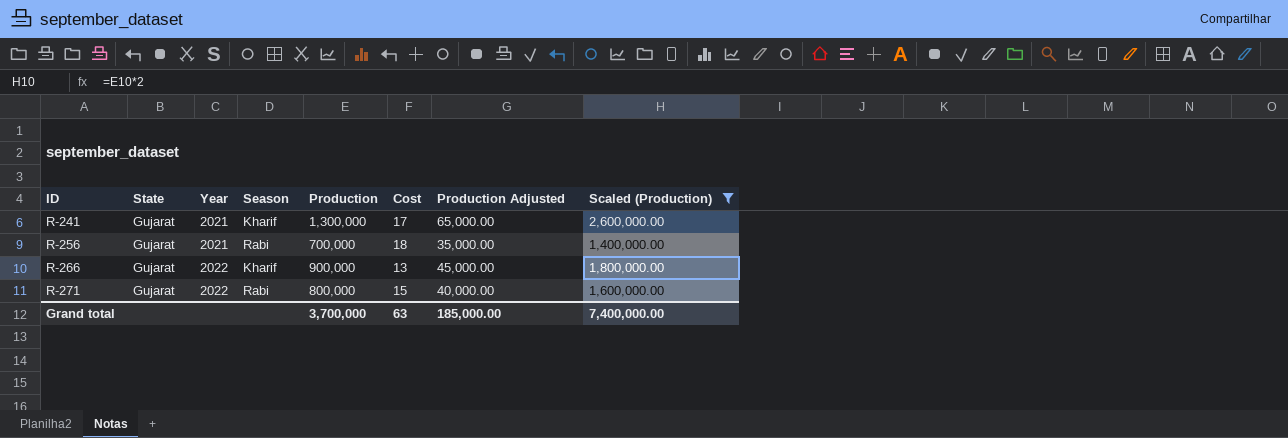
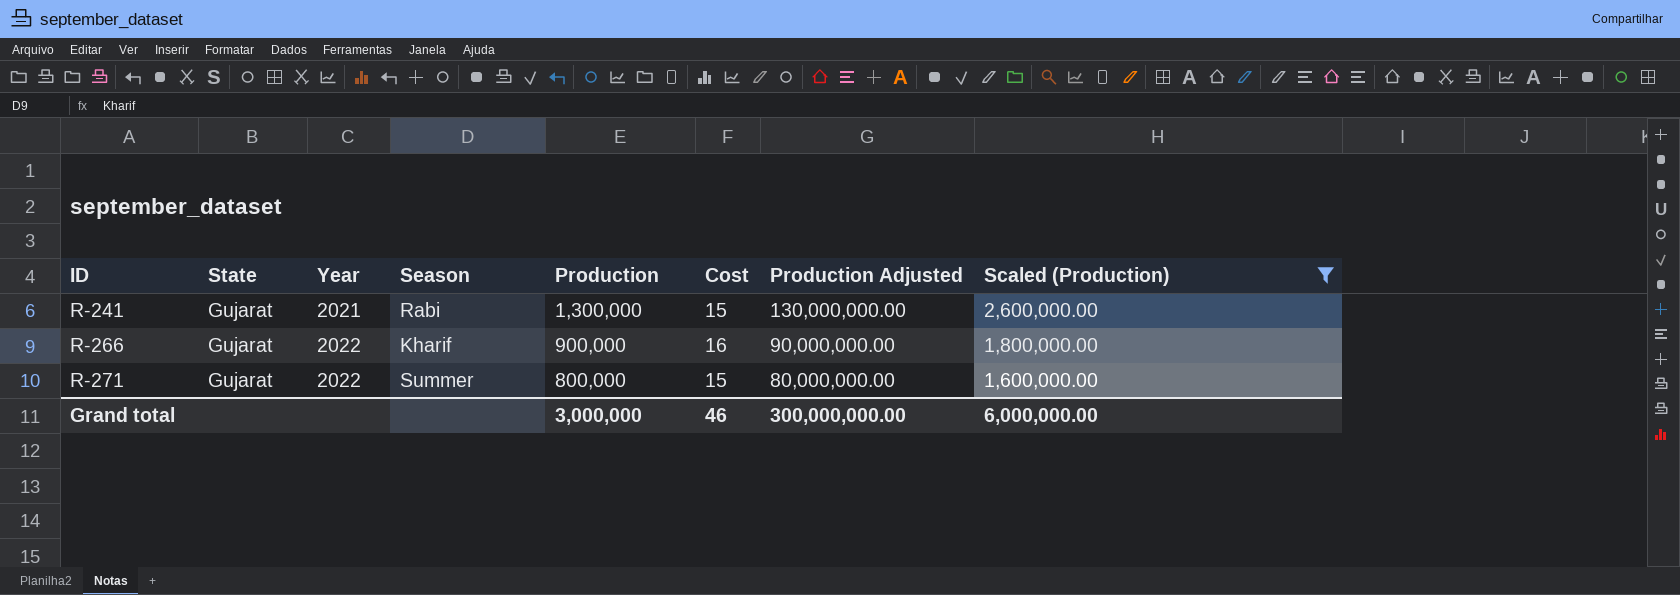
column Production Adjusted | formula: [Production] * 0.05 -> [Production] * 100
row R-256: Gujarat | 2021 | Rabi | 700,000 | 18 | 35,000.00 | 1,400,000.00 -> none
R-241 | Season: Kharif -> Rabi
R-241 | Cost: 17 -> 15
R-266 | Cost: 13 -> 16
R-271 | Season: Rabi -> Summer
Grand total | Production: 3,700,000 -> 3,000,000
Grand total | Cost: 63 -> 46
Grand total | Production Adjusted: 185,000.00 -> 300,000,000.00
Grand total | Scaled (Production): 7,400,000.00 -> 6,000,000.00

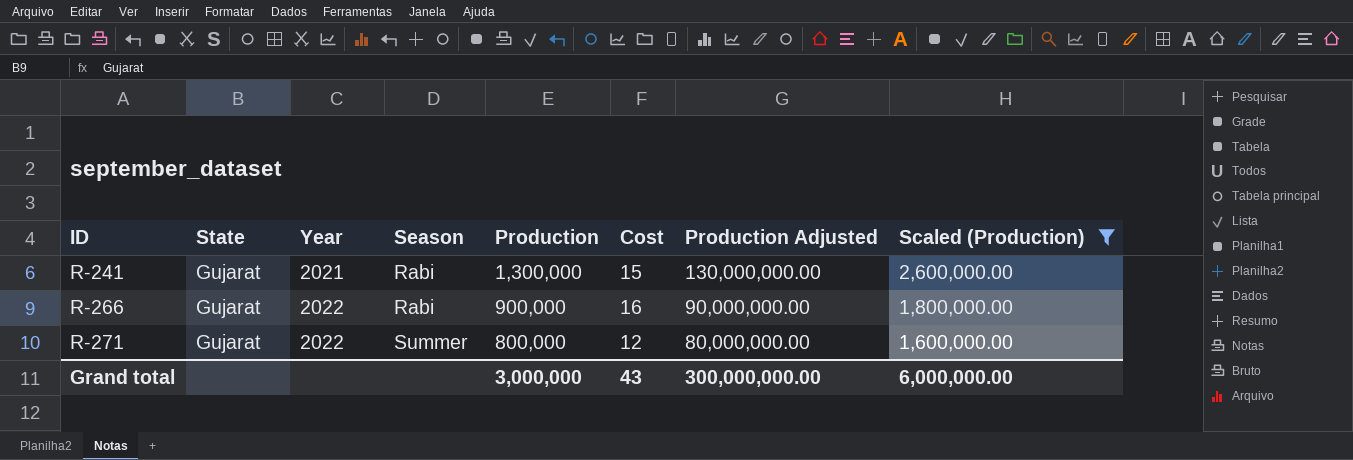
R-266 | Season: Kharif -> Rabi
R-271 | Cost: 15 -> 12
Grand total | Cost: 46 -> 43

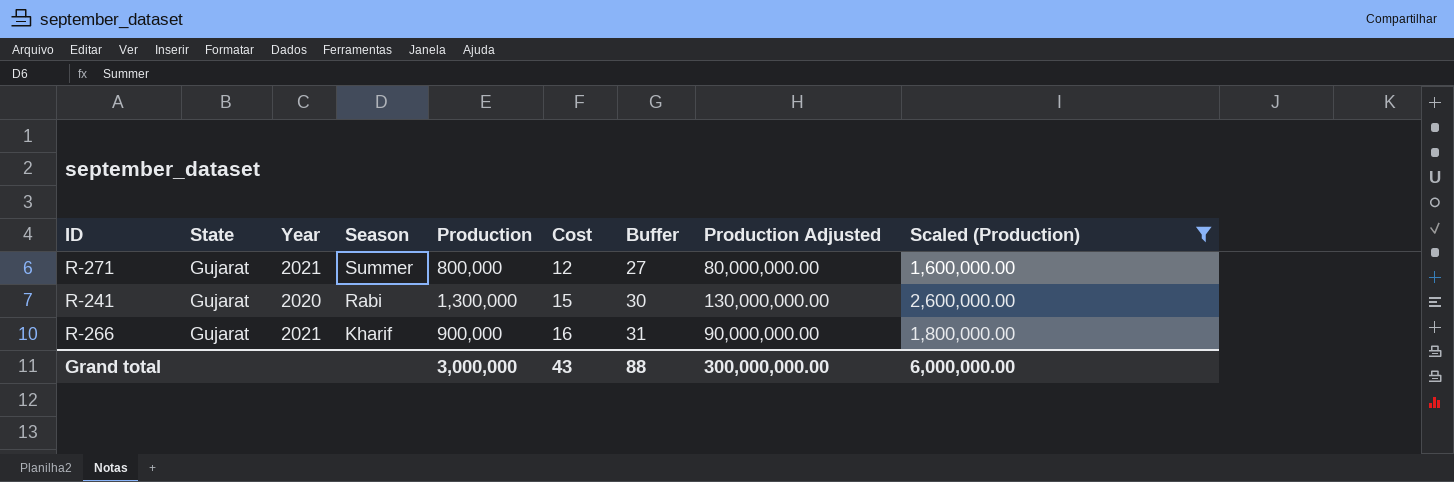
row order: ID ascending -> Season descending
column Buffer | formula: none -> [Cost] + 15
R-271 | Year: 2022 -> 2021
R-241 | Year: 2021 -> 2020
R-266 | Year: 2022 -> 2021
R-266 | Season: Rabi -> Kharif

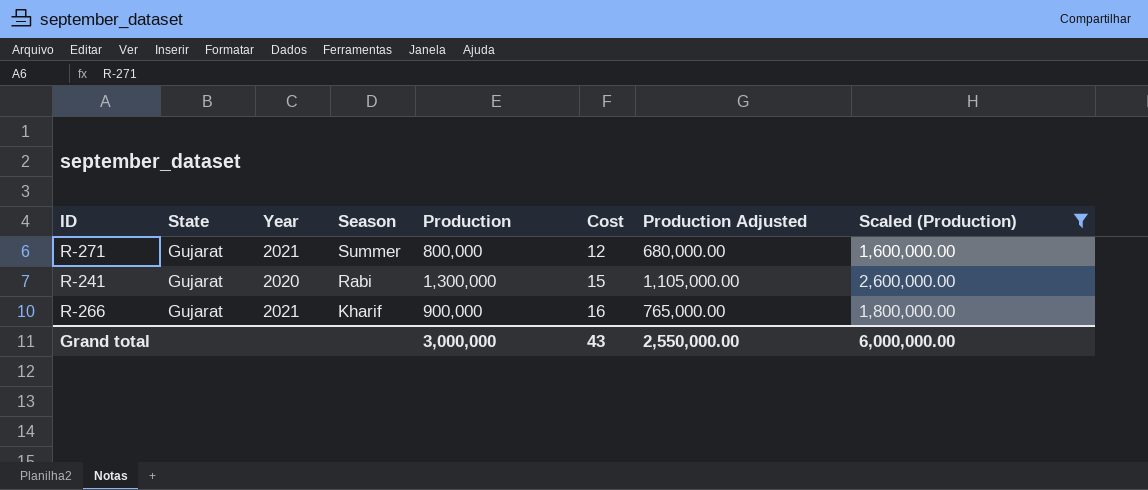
column Buffer | formula: [Cost] + 15 -> none
column Production Adjusted | formula: [Production] * 100 -> [Production] * 0.85
Grand total | Production Adjusted: 300,000,000.00 -> 2,550,000.00

